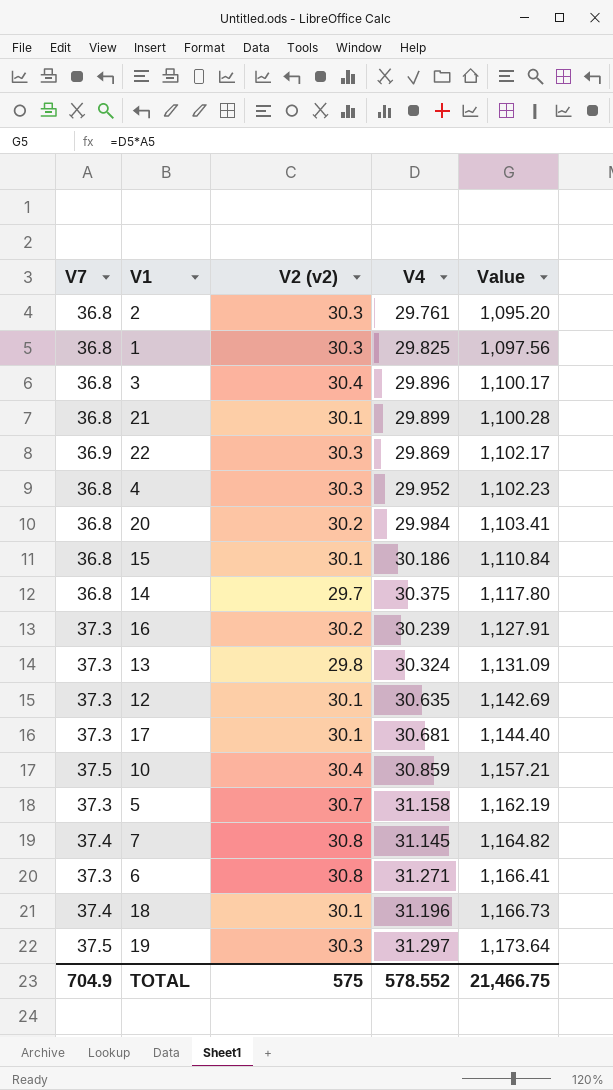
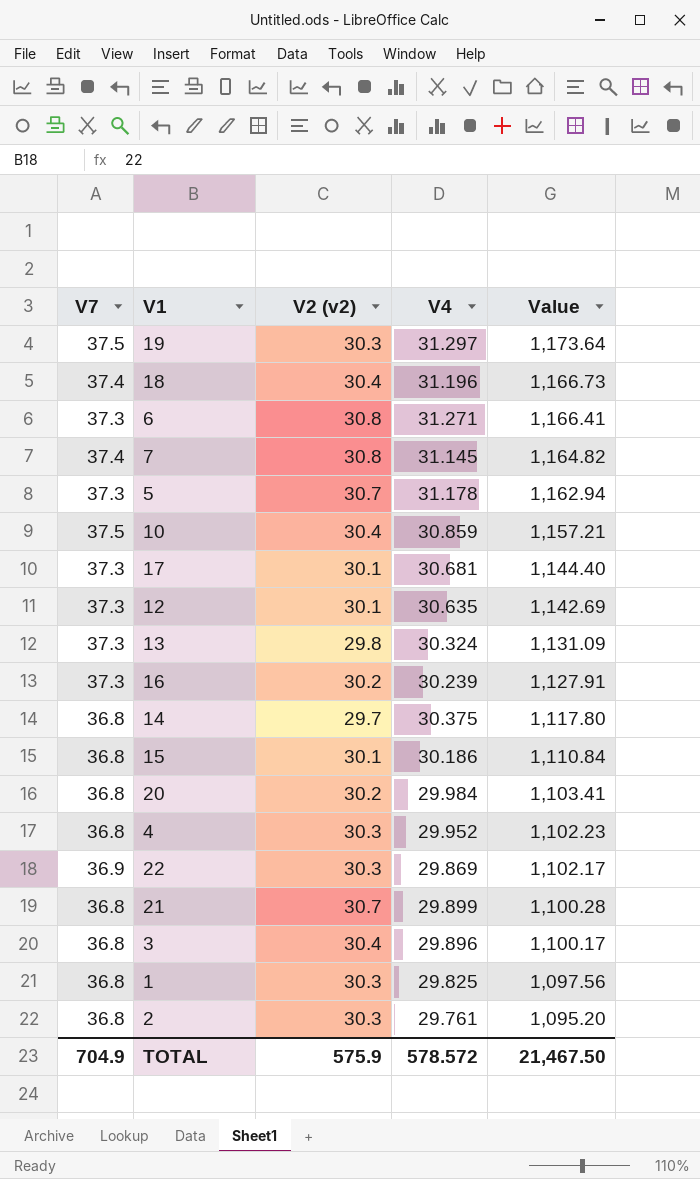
row order: Value ascending -> Value descending
18 | V2 (v2): 30.1 -> 30.4
5 | V4: 31.158 -> 31.178
5 | Value: 1,162.19 -> 1,162.94
21 | V2 (v2): 30.1 -> 30.7
TOTAL | V2 (v2): 575 -> 575.9
TOTAL | V4: 578.552 -> 578.572
TOTAL | Value: 21,466.75 -> 21,467.50

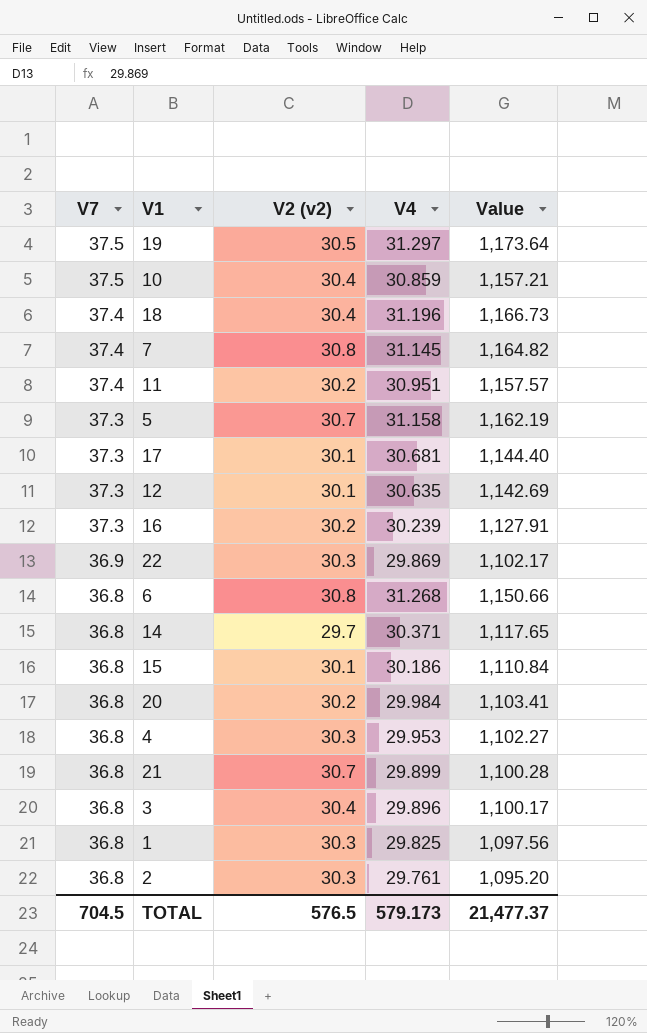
row order: Value descending -> V7 descending
row 13: 37.3 | 29.8 | 30.324 | 1,131.09 -> none
19 | V2 (v2): 30.3 -> 30.5
row 11: none -> 37.4 | 30.2 | 30.951 | 1,157.57
5 | V4: 31.178 -> 31.158
5 | Value: 1,162.94 -> 1,162.19
6 | V7: 37.3 -> 36.8
6 | V4: 31.271 -> 31.268
6 | Value: 1,166.41 -> 1,150.66
14 | V4: 30.375 -> 30.371
14 | Value: 1,117.80 -> 1,117.65
4 | V4: 29.952 -> 29.953
4 | Value: 1,102.23 -> 1,102.27
TOTAL | V7: 704.9 -> 704.5
TOTAL | V2 (v2): 575.9 -> 576.5
TOTAL | V4: 578.572 -> 579.173
TOTAL | Value: 21,467.50 -> 21,477.37

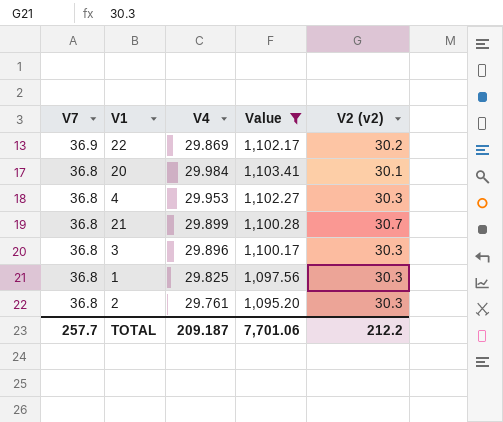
filter: none -> Value <= 1,103.41
column V2 (v2) | position: 3 -> 5
22 | V2 (v2): 30.3 -> 30.2
20 | V2 (v2): 30.2 -> 30.1
3 | V2 (v2): 30.4 -> 30.3
TOTAL | V7: 704.5 -> 257.7
TOTAL | V4: 579.173 -> 209.187
TOTAL | Value: 21,477.37 -> 7,701.06
TOTAL | V2 (v2): 576.5 -> 212.2

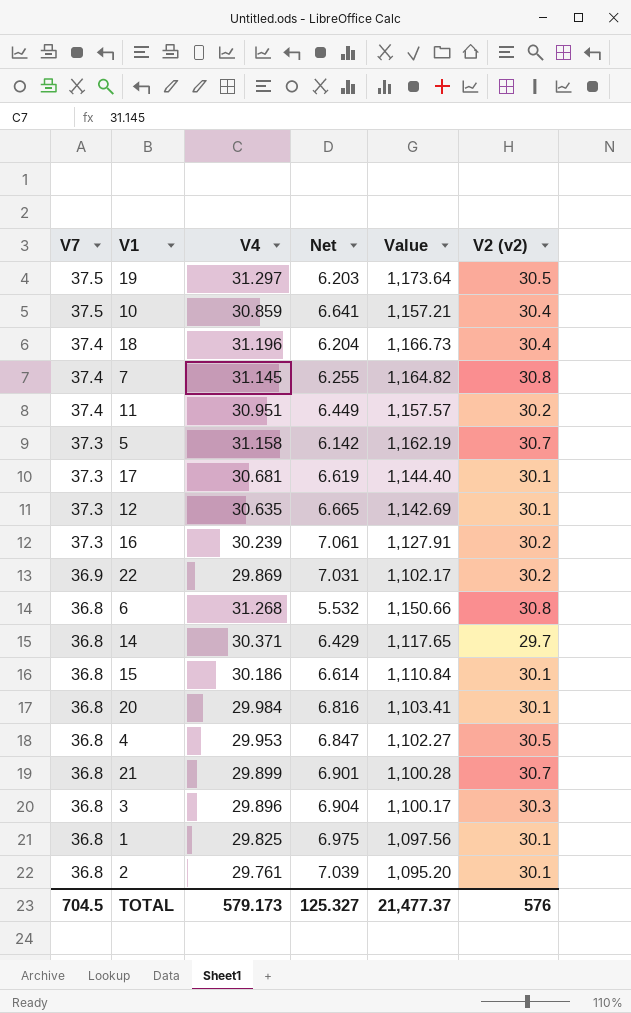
filter: Value <= 1,103.41 -> none
column Net | formula: none -> [V7] - [V4]
4 | V2 (v2): 30.3 -> 30.5
1 | V2 (v2): 30.3 -> 30.1
2 | V2 (v2): 30.3 -> 30.1
TOTAL | V7: 257.7 -> 704.5
TOTAL | V4: 209.187 -> 579.173
TOTAL | Value: 7,701.06 -> 21,477.37
TOTAL | V2 (v2): 212.2 -> 576

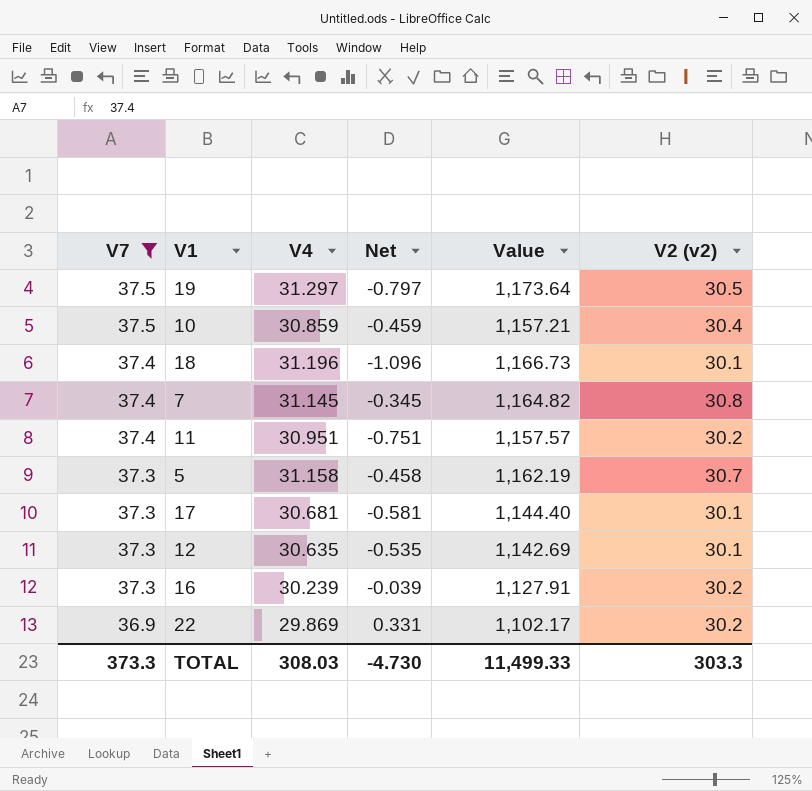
filter: none -> V7 != 36.8
column Net | formula: [V7] - [V4] -> [V2 (v2)] - [V4]
18 | V2 (v2): 30.4 -> 30.1
TOTAL | V7: 704.5 -> 373.3
TOTAL | V4: 579.173 -> 308.03
TOTAL | Net: 125.327 -> -4.730
TOTAL | Value: 21,477.37 -> 11,499.33
TOTAL | V2 (v2): 576 -> 303.3

